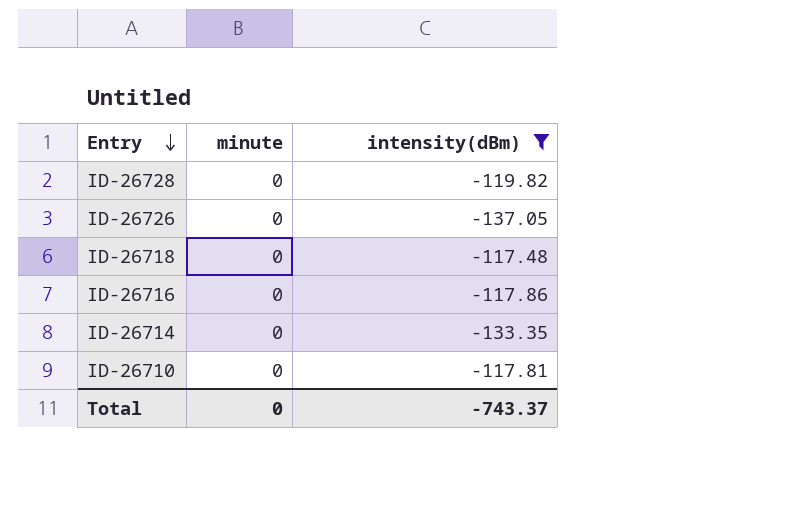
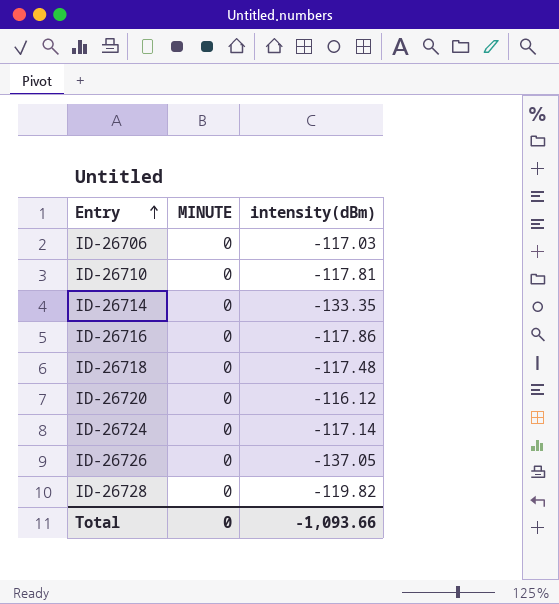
filter: intensity(dBm) <= -117.48 -> none
row order: Entry descending -> Entry ascending
column name: minute -> MINUTE
Total | intensity(dBm): -743.37 -> -1,093.66

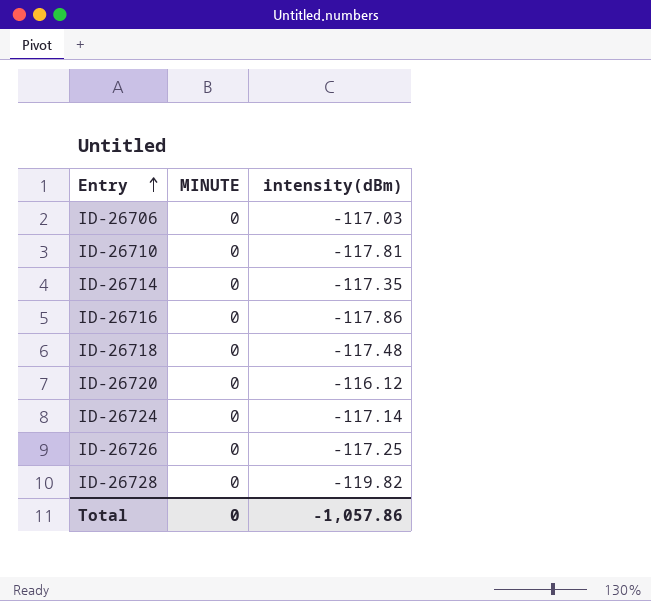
ID-26714 | intensity(dBm): -133.35 -> -117.35
ID-26726 | intensity(dBm): -137.05 -> -117.25
Total | intensity(dBm): -1,093.66 -> -1,057.86

